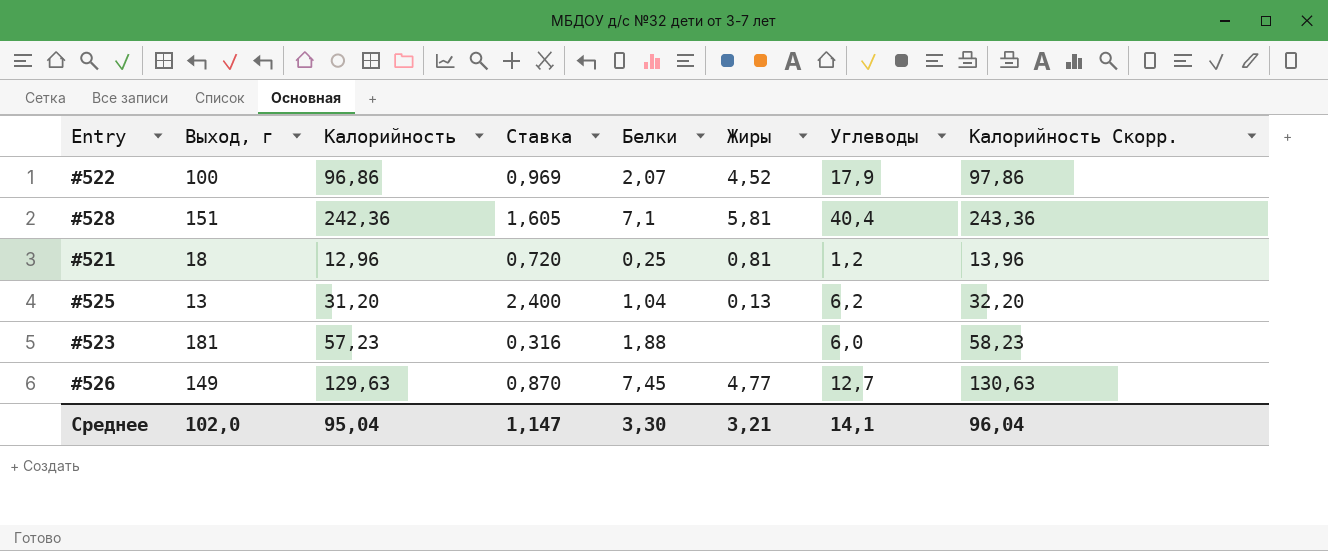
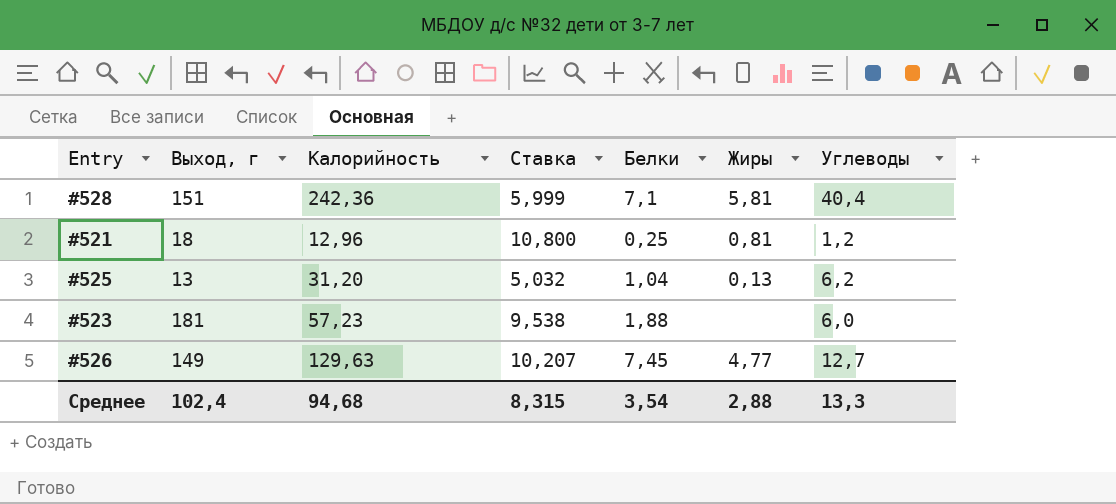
column Калорийность Скорр. | formula: [Калорийность] + 1 -> none
column Ставка | formula: [Калорийность] / [Выход, г] -> [Калорийность] / [Углеводы]
row #522: 100 | 96,86 | 0,969 | 2,07 | 4,52 | 17,9 | 97,86 -> none
Среднее | Выход, г: 102,0 -> 102,4
Среднее | Калорийность: 95,04 -> 94,68
Среднее | Ставка: 1,147 -> 8,315
Среднее | Белки: 3,30 -> 3,54
Среднее | Жиры: 3,21 -> 2,88
Среднее | Углеводы: 14,1 -> 13,3

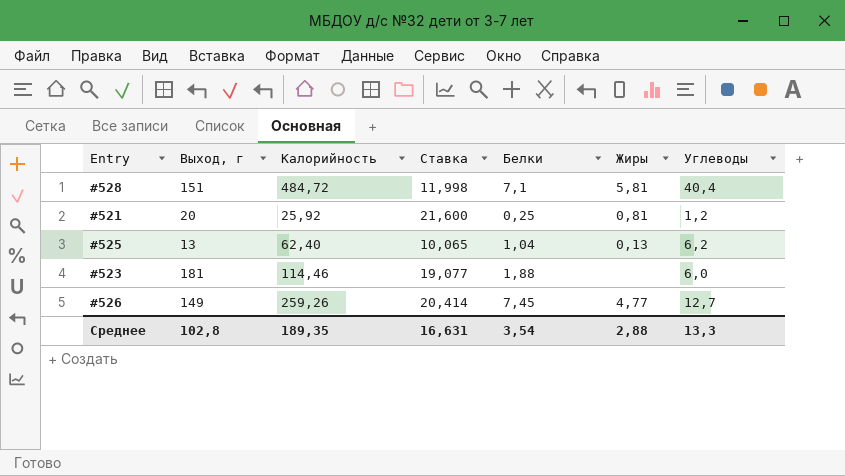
#528 | Калорийность: 242,36 -> 484,72
#528 | Ставка: 5,999 -> 11,998
#521 | Выход, г: 18 -> 20
#521 | Калорийность: 12,96 -> 25,92
#521 | Ставка: 10,800 -> 21,600
#525 | Калорийность: 31,20 -> 62,40
#525 | Ставка: 5,032 -> 10,065
#523 | Калорийность: 57,23 -> 114,46
#523 | Ставка: 9,538 -> 19,077
#526 | Калорийность: 129,63 -> 259,26
#526 | Ставка: 10,207 -> 20,414
Среднее | Выход, г: 102,4 -> 102,8
Среднее | Калорийность: 94,68 -> 189,35
Среднее | Ставка: 8,315 -> 16,631

